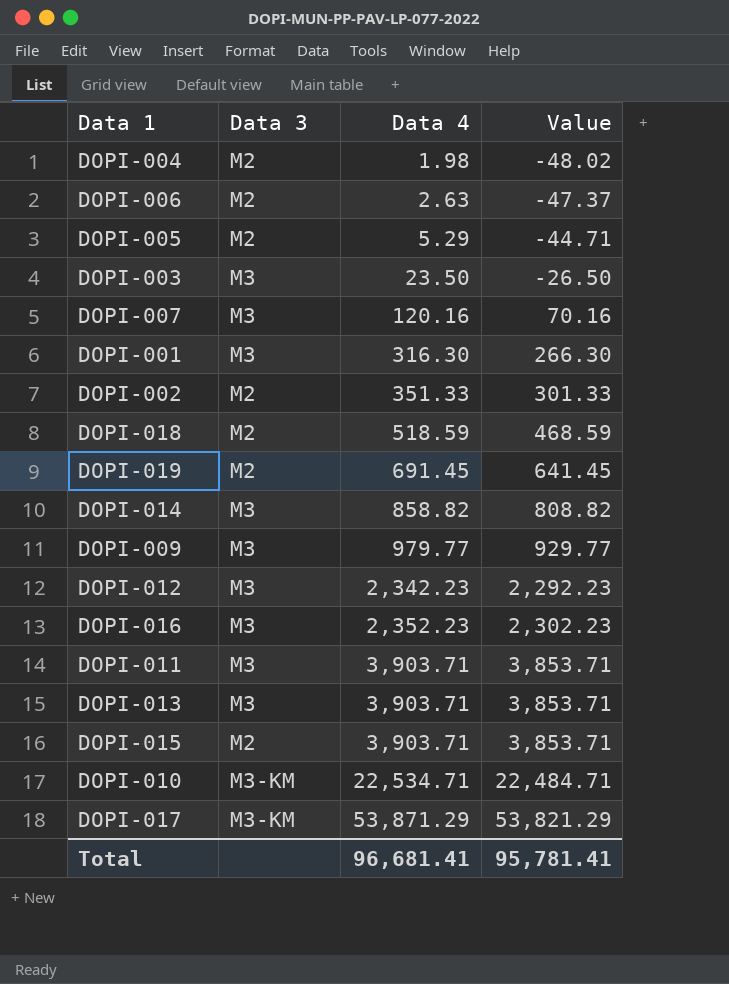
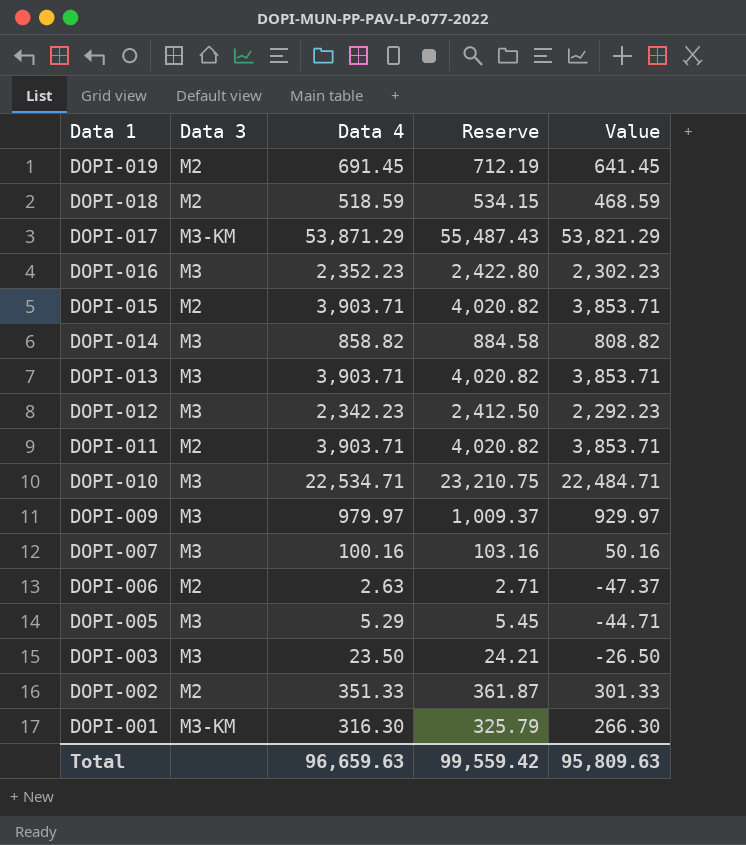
row order: Data 4 ascending -> Data 1 descending
column Reserve | formula: none -> [Data 4] * 1.03
row DOPI-004: M2 | 1.98 | -48.02 -> none
DOPI-011 | Data 3: M3 -> M2
DOPI-010 | Data 3: M3-KM -> M3
DOPI-009 | Data 4: 979.77 -> 979.97
DOPI-009 | Value: 929.77 -> 929.97
DOPI-007 | Data 4: 120.16 -> 100.16
DOPI-007 | Value: 70.16 -> 50.16
DOPI-005 | Data 3: M2 -> M3
DOPI-001 | Data 3: M3 -> M3-KM
Total | Data 4: 96,681.41 -> 96,659.63
Total | Value: 95,781.41 -> 95,809.63

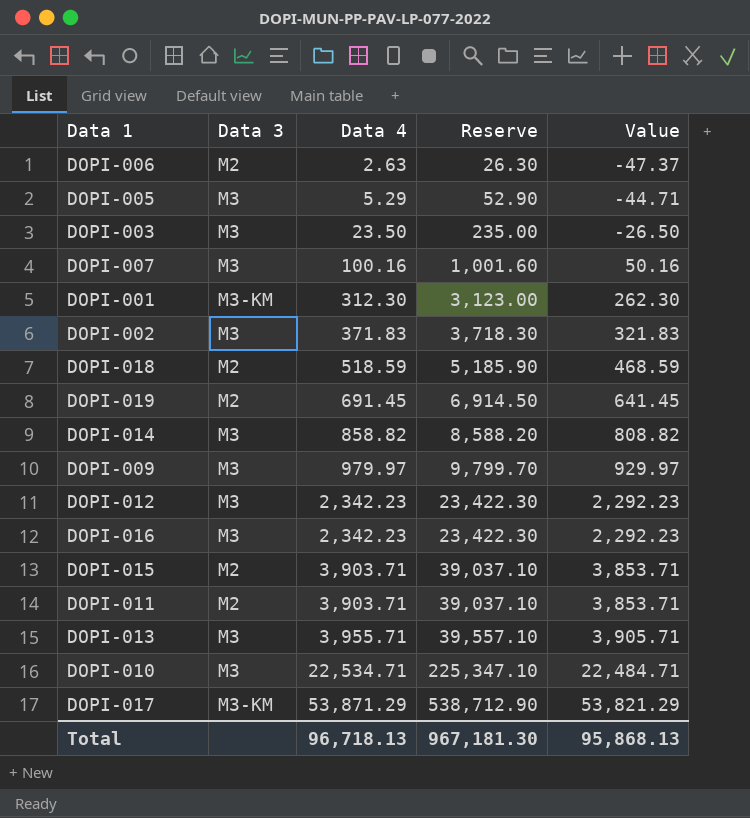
row order: Data 1 descending -> Data 4 ascending
column Reserve | formula: [Data 4] * 1.03 -> [Data 4] * 10
DOPI-001 | Data 4: 316.30 -> 312.30
DOPI-001 | Value: 266.30 -> 262.30
DOPI-002 | Data 3: M2 -> M3
DOPI-002 | Data 4: 351.33 -> 371.83
DOPI-002 | Value: 301.33 -> 321.83
DOPI-016 | Data 4: 2,352.23 -> 2,342.23
DOPI-016 | Value: 2,302.23 -> 2,292.23
DOPI-013 | Data 4: 3,903.71 -> 3,955.71
DOPI-013 | Value: 3,853.71 -> 3,905.71
Total | Data 4: 96,659.63 -> 96,718.13
Total | Reserve: 99,559.42 -> 967,181.30
Total | Value: 95,809.63 -> 95,868.13

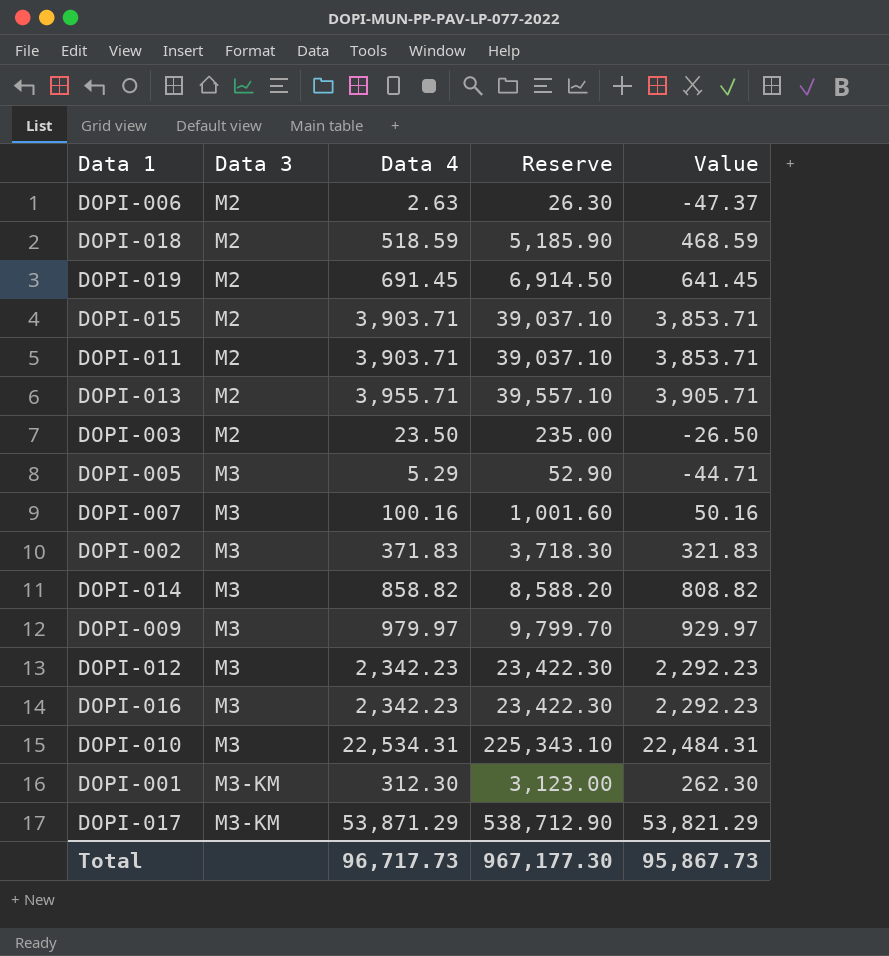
row order: Data 4 ascending -> Data 3 ascending
DOPI-013 | Data 3: M3 -> M2
DOPI-003 | Data 3: M3 -> M2
DOPI-010 | Data 4: 22,534.71 -> 22,534.31
DOPI-010 | Reserve: 225,347.10 -> 225,343.10
DOPI-010 | Value: 22,484.71 -> 22,484.31
Total | Data 4: 96,718.13 -> 96,717.73
Total | Reserve: 967,181.30 -> 967,177.30
Total | Value: 95,868.13 -> 95,867.73

